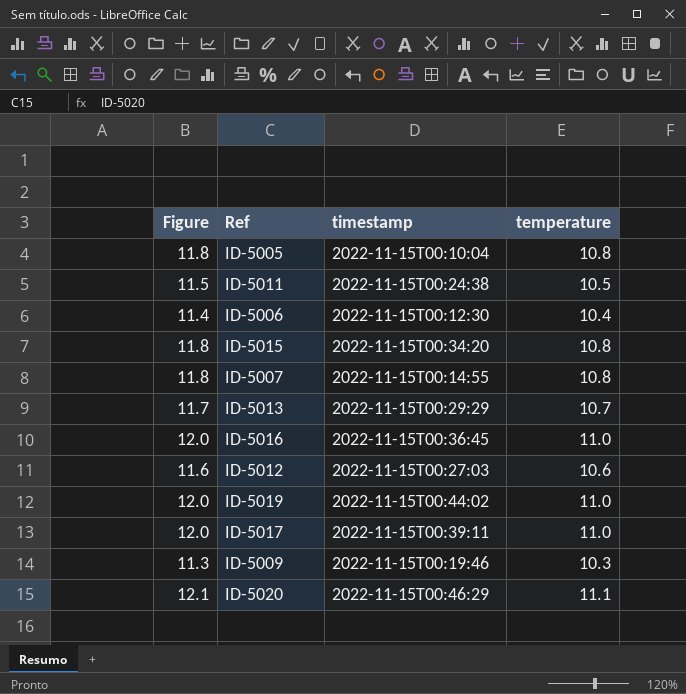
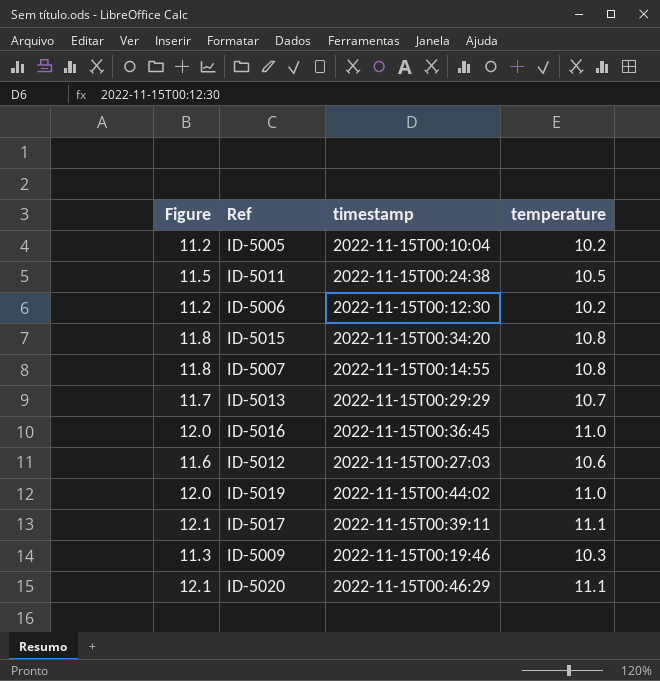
ID-5005 | Figure: 11.8 -> 11.2
ID-5005 | temperature: 10.8 -> 10.2
ID-5006 | Figure: 11.4 -> 11.2
ID-5006 | temperature: 10.4 -> 10.2
ID-5017 | Figure: 12.0 -> 12.1
ID-5017 | temperature: 11.0 -> 11.1

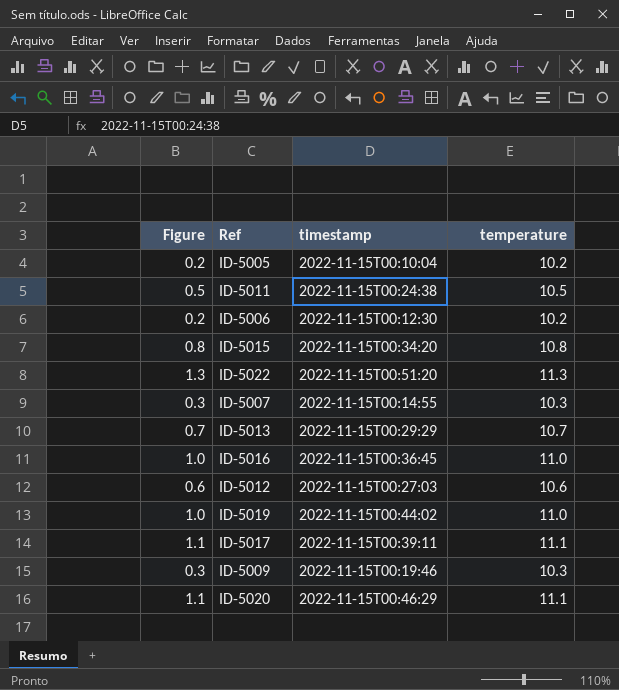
column Figure | formula: [temperature] + 1 -> [temperature] - 10
row ID-5022: none -> 1.3 | 2022-11-15T00:51:20 | 11.3
ID-5007 | temperature: 10.8 -> 10.3

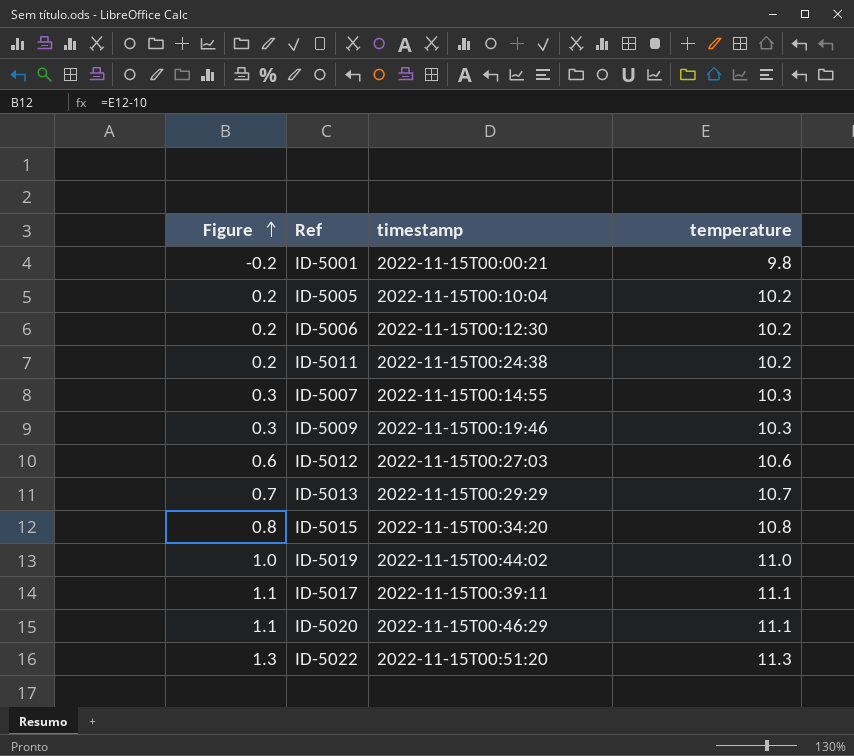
row order: none -> Figure ascending
row ID-5016: 1.0 | 2022-11-15T00:36:45 | 11.0 -> none
row ID-5001: none -> -0.2 | 2022-11-15T00:00:21 | 9.8
ID-5011 | Figure: 0.5 -> 0.2
ID-5011 | temperature: 10.5 -> 10.2

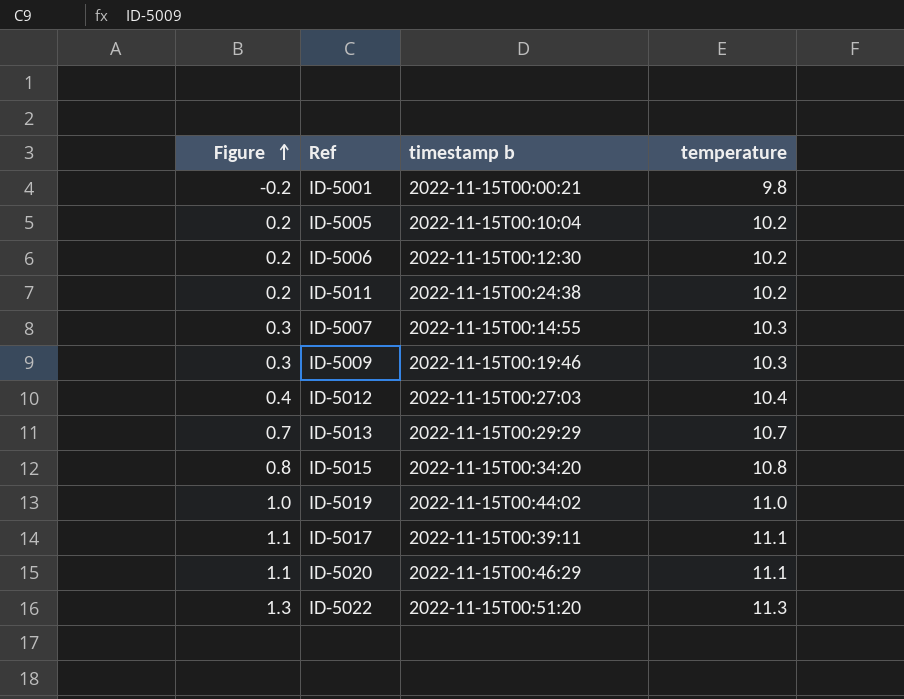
column name: timestamp -> timestamp b
ID-5012 | Figure: 0.6 -> 0.4
ID-5012 | temperature: 10.6 -> 10.4

